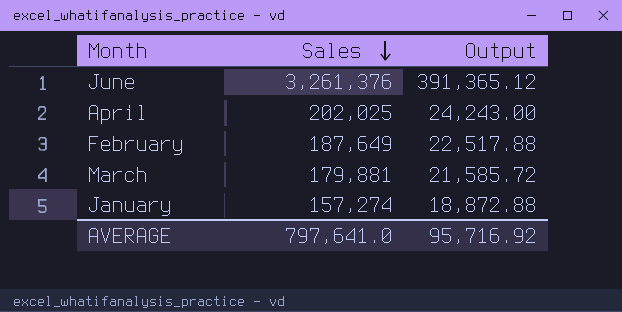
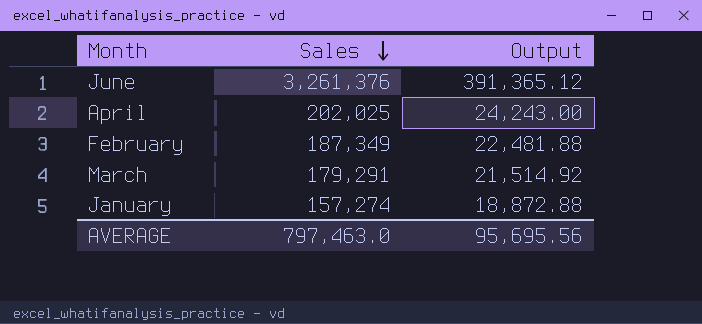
February | Sales: 187,649 -> 187,349
February | Output: 22,517.88 -> 22,481.88
March | Sales: 179,881 -> 179,291
March | Output: 21,585.72 -> 21,514.92
AVERAGE | Sales: 797,641.0 -> 797,463.0
AVERAGE | Output: 95,716.92 -> 95,695.56

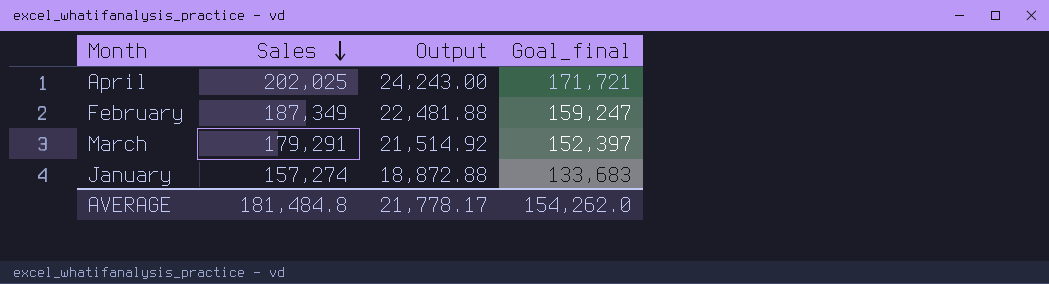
column Goal_final | formula: none -> [Sales] * 0.85
row June: 3,261,376 | 391,365.12 -> none
AVERAGE | Sales: 797,463.0 -> 181,484.8
AVERAGE | Output: 95,695.56 -> 21,778.17

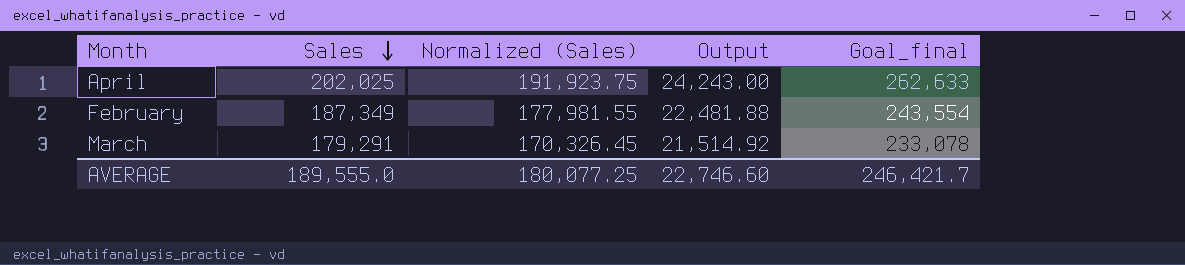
column Normalized (Sales) | formula: none -> [Sales] * 0.95
column Goal_final | formula: [Sales] * 0.85 -> [Sales] * 1.3
row January: 157,274 | 18,872.88 | 133,683 -> none
AVERAGE | Sales: 181,484.8 -> 189,555.0
AVERAGE | Output: 21,778.17 -> 22,746.60
AVERAGE | Goal_final: 154,262.0 -> 246,421.7

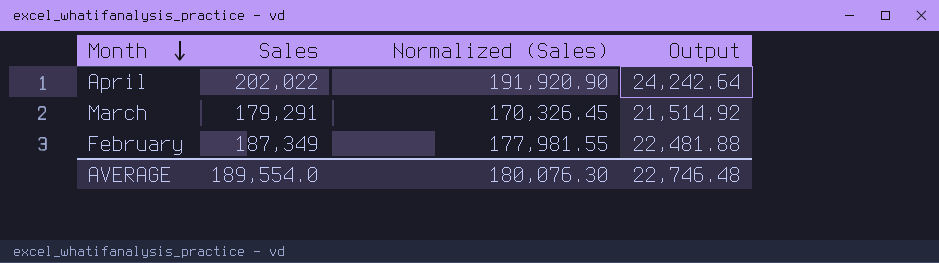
row order: Sales descending -> Month descending
column Goal_final | formula: [Sales] * 1.3 -> none
April | Sales: 202,025 -> 202,022
April | Normalized (Sales): 191,923.75 -> 191,920.90
April | Output: 24,243.00 -> 24,242.64
AVERAGE | Sales: 189,555.0 -> 189,554.0
AVERAGE | Normalized (Sales): 180,077.25 -> 180,076.30
AVERAGE | Output: 22,746.60 -> 22,746.48

